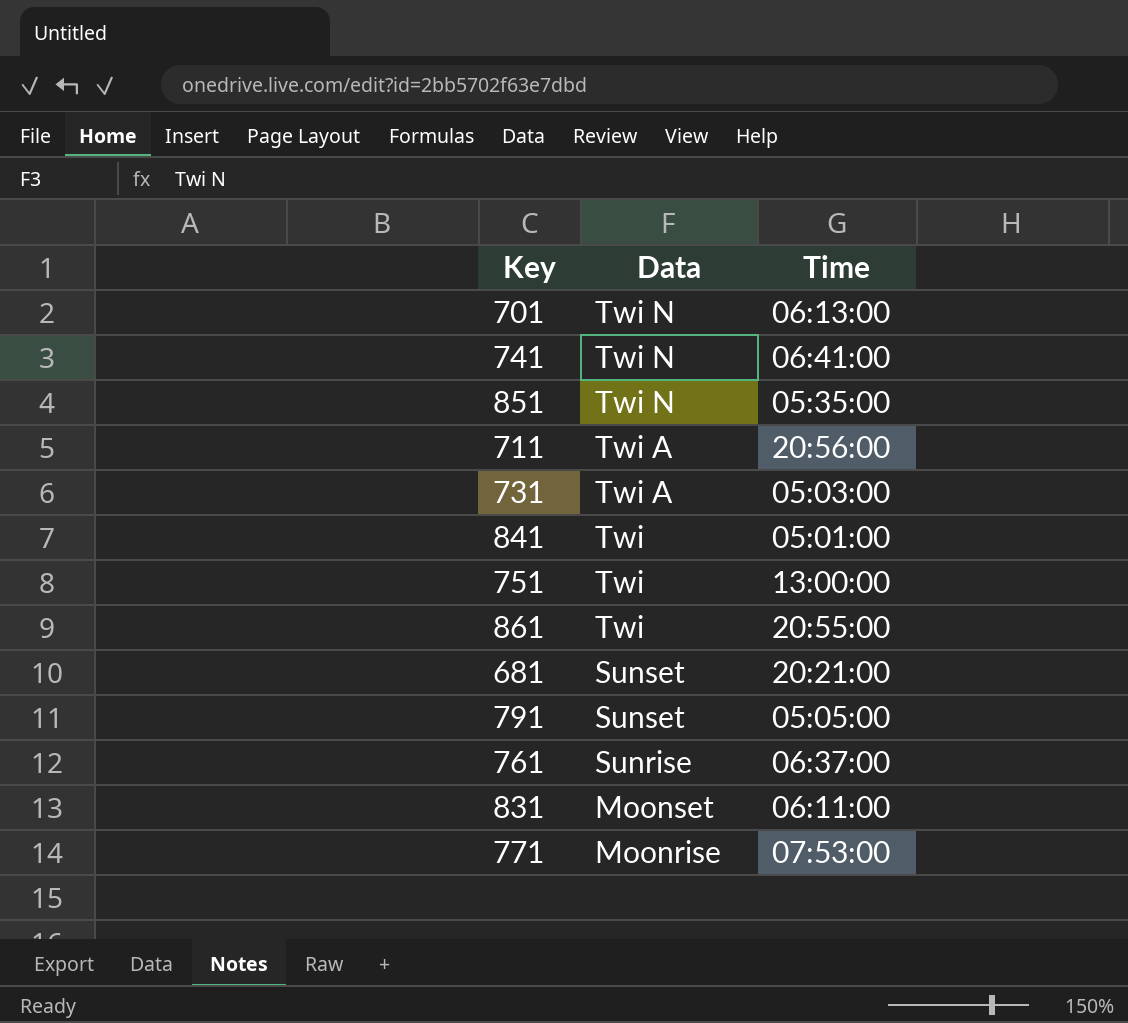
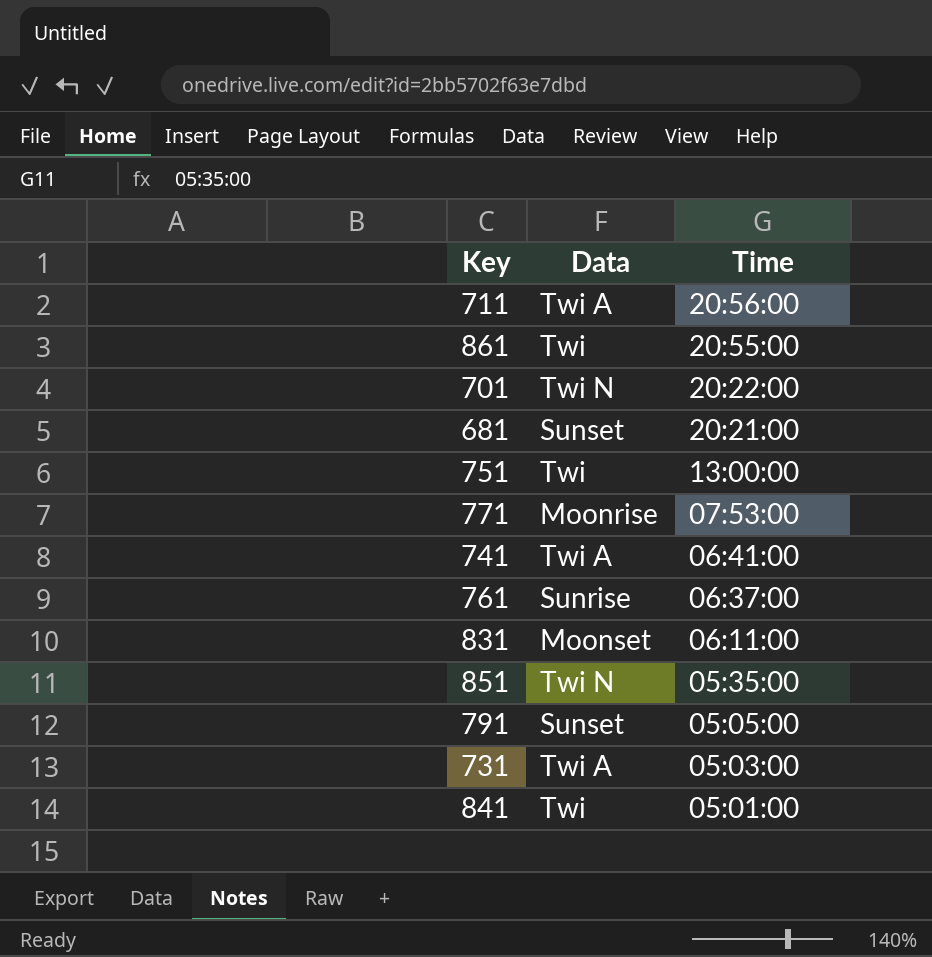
row order: Data descending -> Time descending
701 | Time: 06:13:00 -> 20:22:00
741 | Data: Twi N -> Twi A

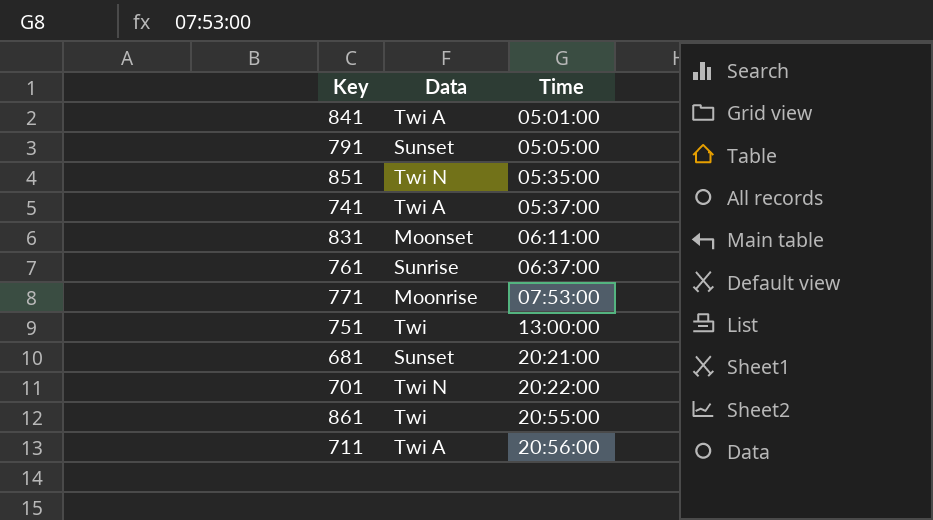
row order: Time descending -> Time ascending
row 731: Twi A | 05:03:00 -> none
841 | Data: Twi -> Twi A
741 | Time: 06:41:00 -> 05:37:00

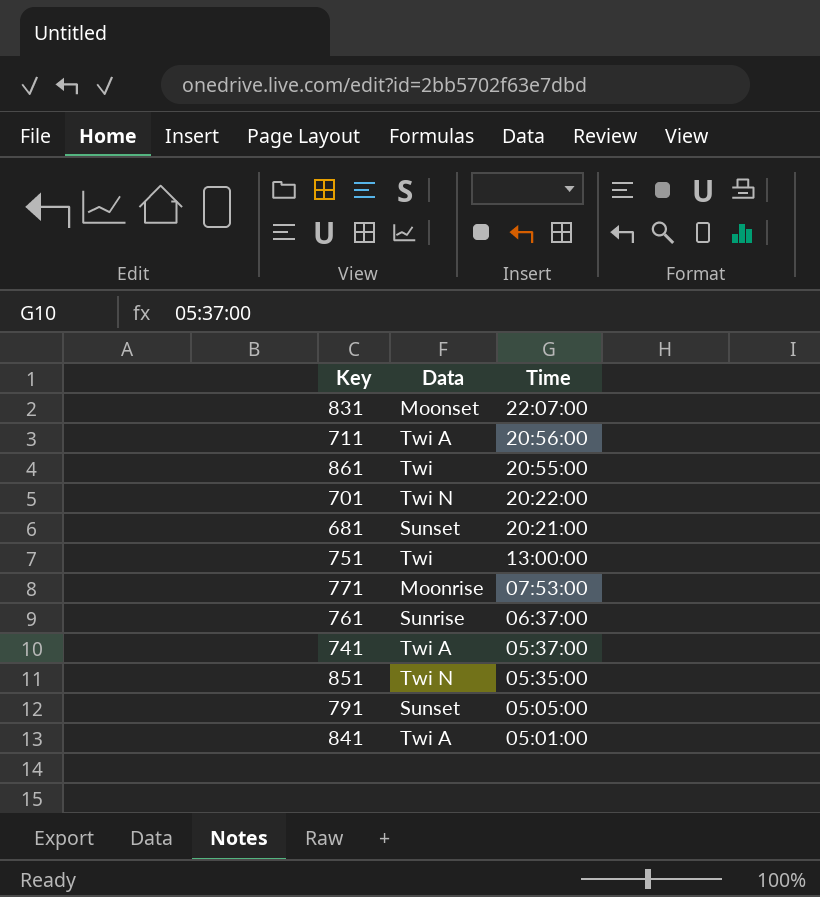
row order: Time ascending -> Time descending
831 | Time: 06:11:00 -> 22:07:00

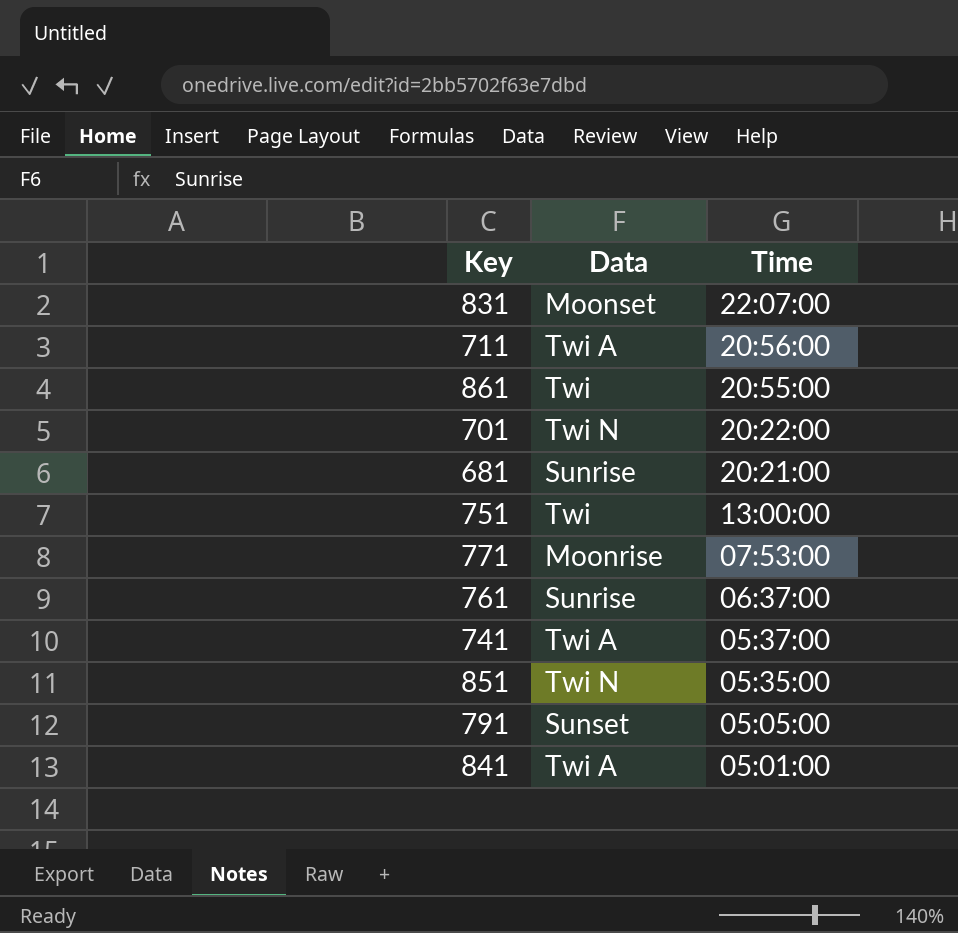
681 | Data: Sunset -> Sunrise

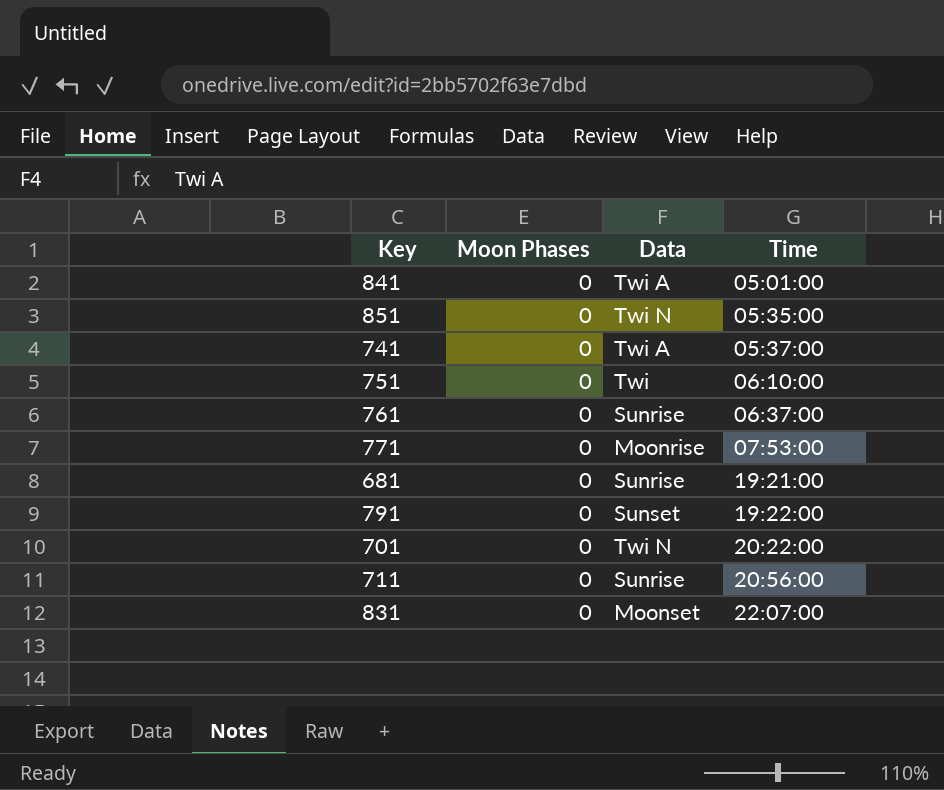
row order: Time descending -> Time ascending
column Moon Phases | position: none -> 2
row 861: Twi | 20:55:00 -> none
751 | Time: 13:00:00 -> 06:10:00
681 | Time: 20:21:00 -> 19:21:00
791 | Time: 05:05:00 -> 19:22:00
711 | Data: Twi A -> Sunrise

